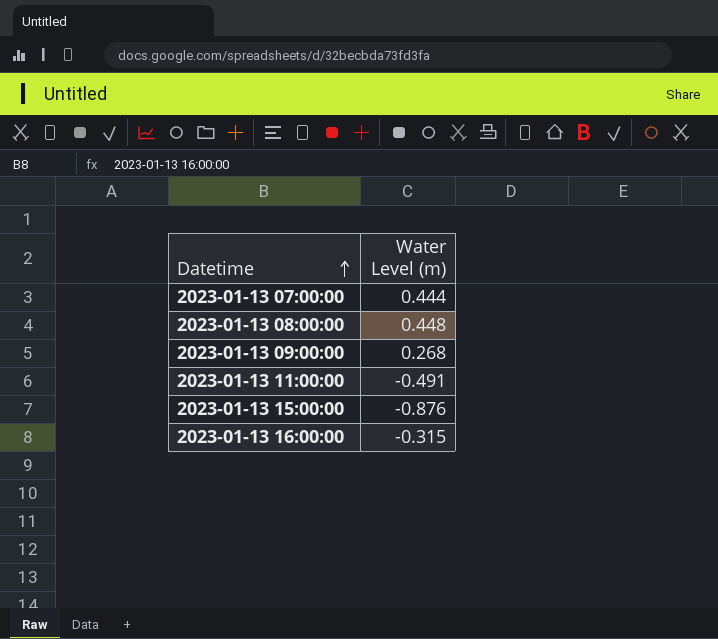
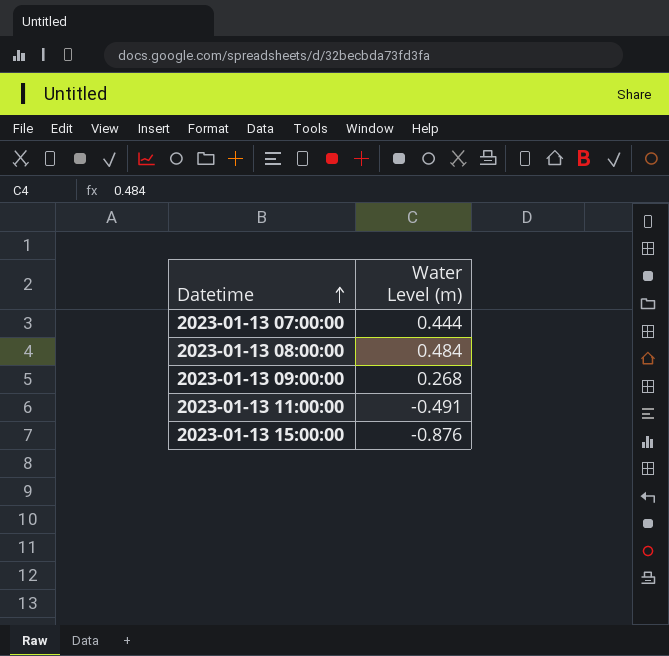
row 2023-01-13 16:00:00: -0.315 -> none
2023-01-13 08:00:00 | Water Level (m): 0.448 -> 0.484

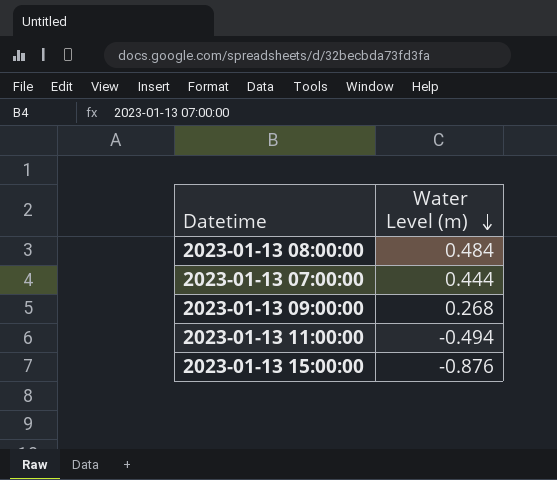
row order: Datetime ascending -> Water Level (m) descending
2023-01-13 11:00:00 | Water Level (m): -0.491 -> -0.494

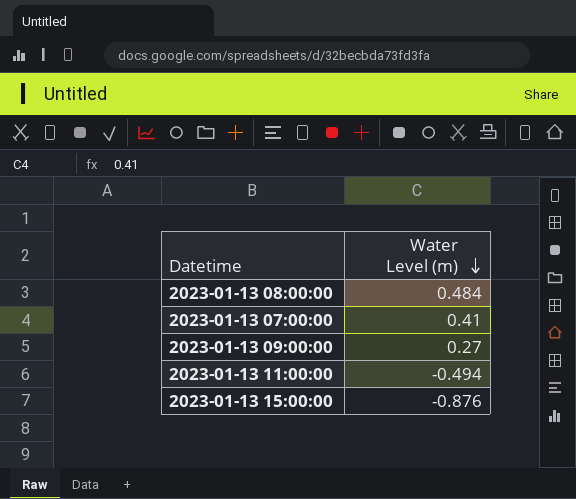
2023-01-13 07:00:00 | Water Level (m): 0.444 -> 0.41
2023-01-13 09:00:00 | Water Level (m): 0.268 -> 0.27

